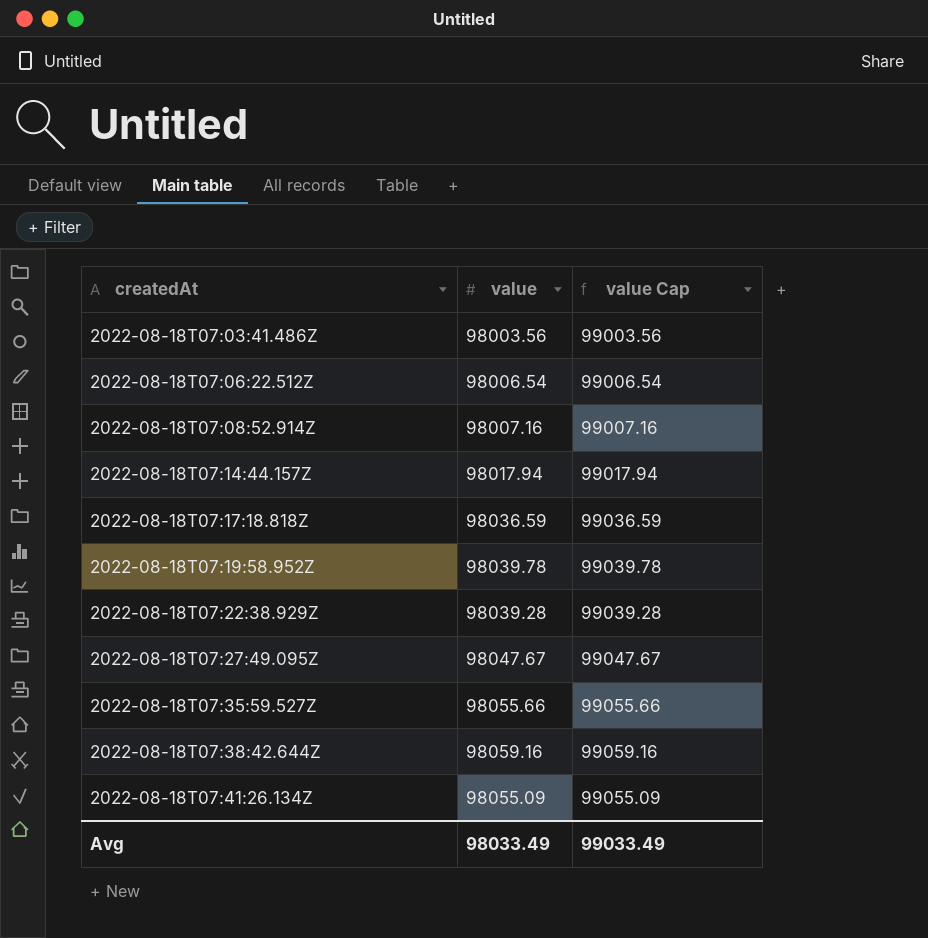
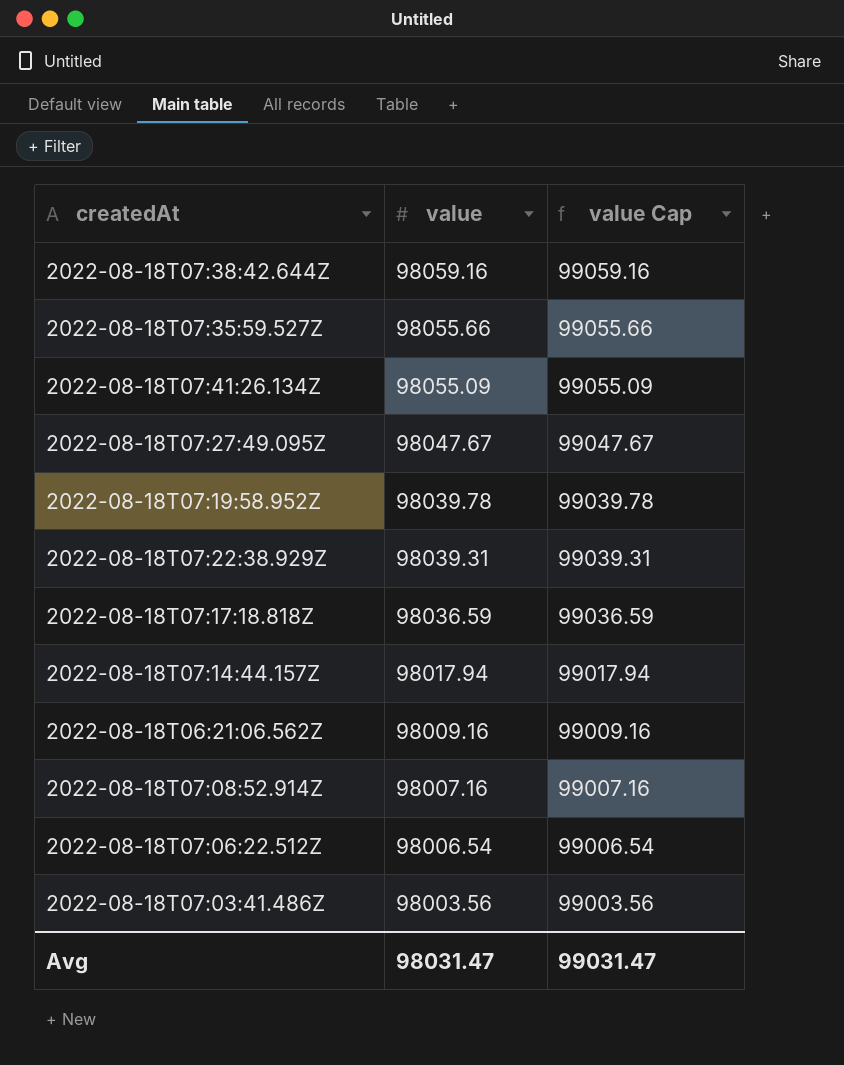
row order: createdAt ascending -> value descending
2022-08-18T07:22:38.929Z | value: 98039.28 -> 98039.31
2022-08-18T07:22:38.929Z | value Cap: 99039.28 -> 99039.31
row 2022-08-18T06:21:06.562Z: none -> 98009.16 | 99009.16
Avg | value: 98033.49 -> 98031.47
Avg | value Cap: 99033.49 -> 99031.47

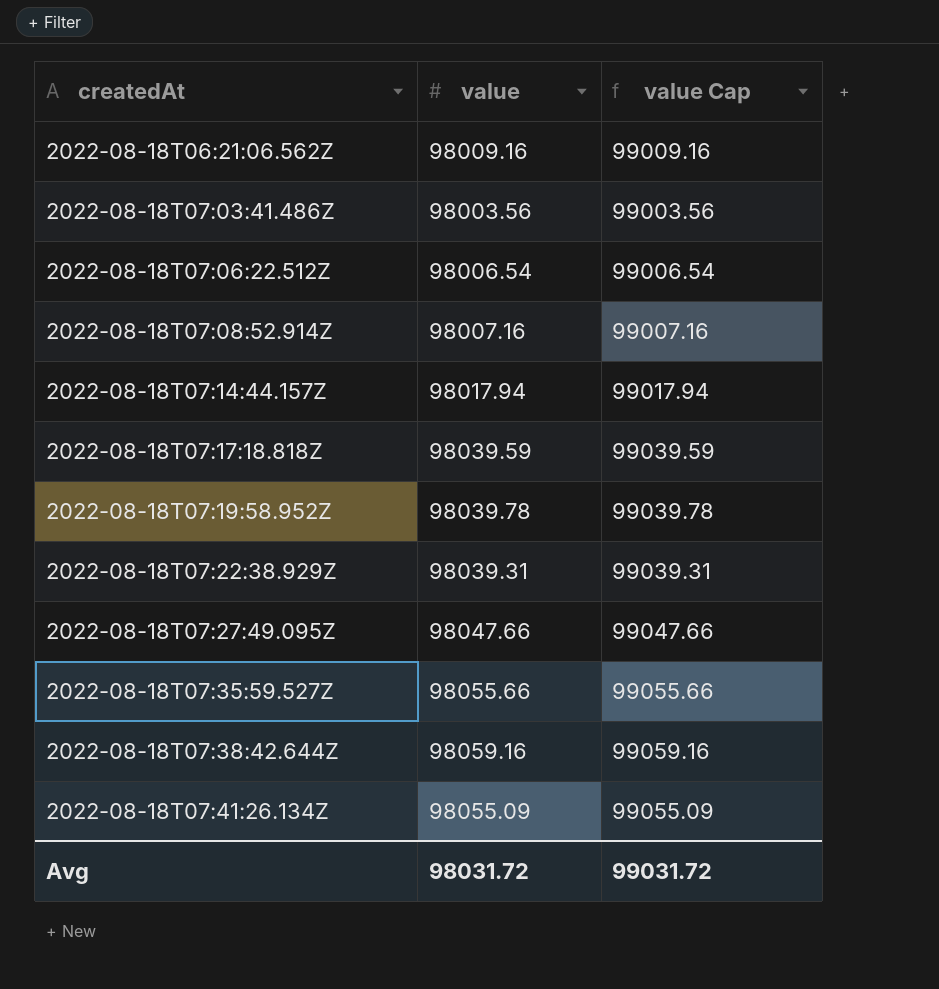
row order: value descending -> createdAt ascending
2022-08-18T07:17:18.818Z | value: 98036.59 -> 98039.59
2022-08-18T07:17:18.818Z | value Cap: 99036.59 -> 99039.59
2022-08-18T07:27:49.095Z | value: 98047.67 -> 98047.66
2022-08-18T07:27:49.095Z | value Cap: 99047.67 -> 99047.66
Avg | value: 98031.47 -> 98031.72
Avg | value Cap: 99031.47 -> 99031.72

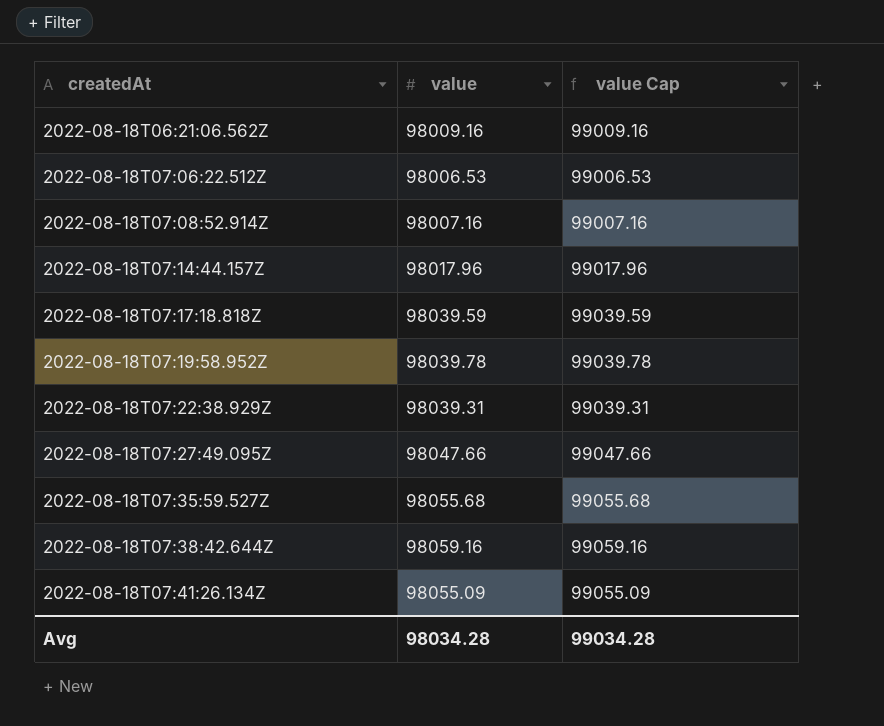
row 2022-08-18T07:03:41.486Z: 98003.56 | 99003.56 -> none
2022-08-18T07:06:22.512Z | value: 98006.54 -> 98006.53
2022-08-18T07:06:22.512Z | value Cap: 99006.54 -> 99006.53
2022-08-18T07:14:44.157Z | value: 98017.94 -> 98017.96
2022-08-18T07:14:44.157Z | value Cap: 99017.94 -> 99017.96
2022-08-18T07:35:59.527Z | value: 98055.66 -> 98055.68
2022-08-18T07:35:59.527Z | value Cap: 99055.66 -> 99055.68
Avg | value: 98031.72 -> 98034.28
Avg | value Cap: 99031.72 -> 99034.28

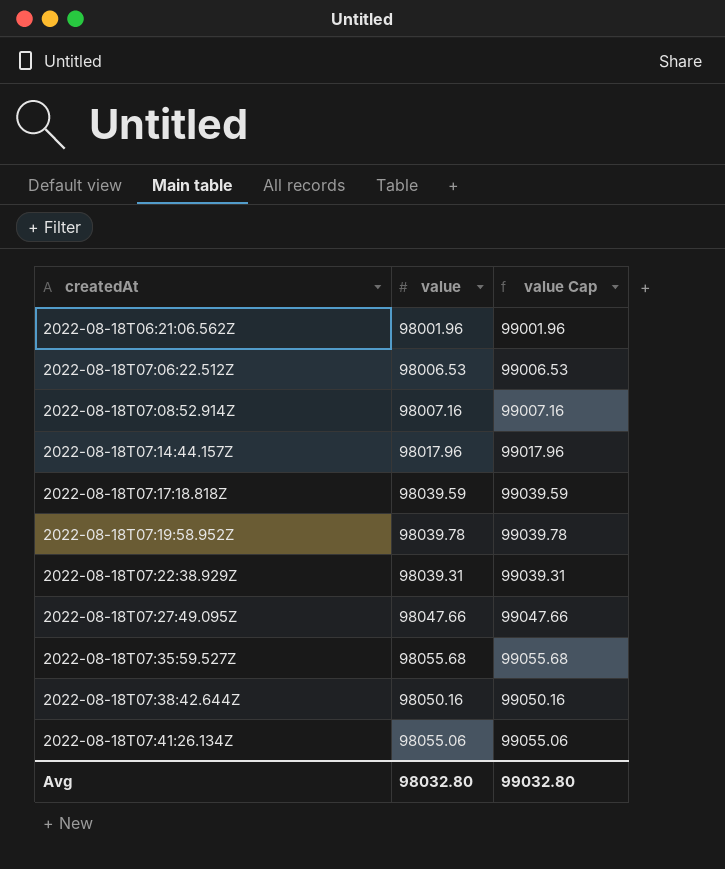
2022-08-18T06:21:06.562Z | value: 98009.16 -> 98001.96
2022-08-18T06:21:06.562Z | value Cap: 99009.16 -> 99001.96
2022-08-18T07:38:42.644Z | value: 98059.16 -> 98050.16
2022-08-18T07:38:42.644Z | value Cap: 99059.16 -> 99050.16
2022-08-18T07:41:26.134Z | value: 98055.09 -> 98055.06
2022-08-18T07:41:26.134Z | value Cap: 99055.09 -> 99055.06
Avg | value: 98034.28 -> 98032.80
Avg | value Cap: 99034.28 -> 99032.80

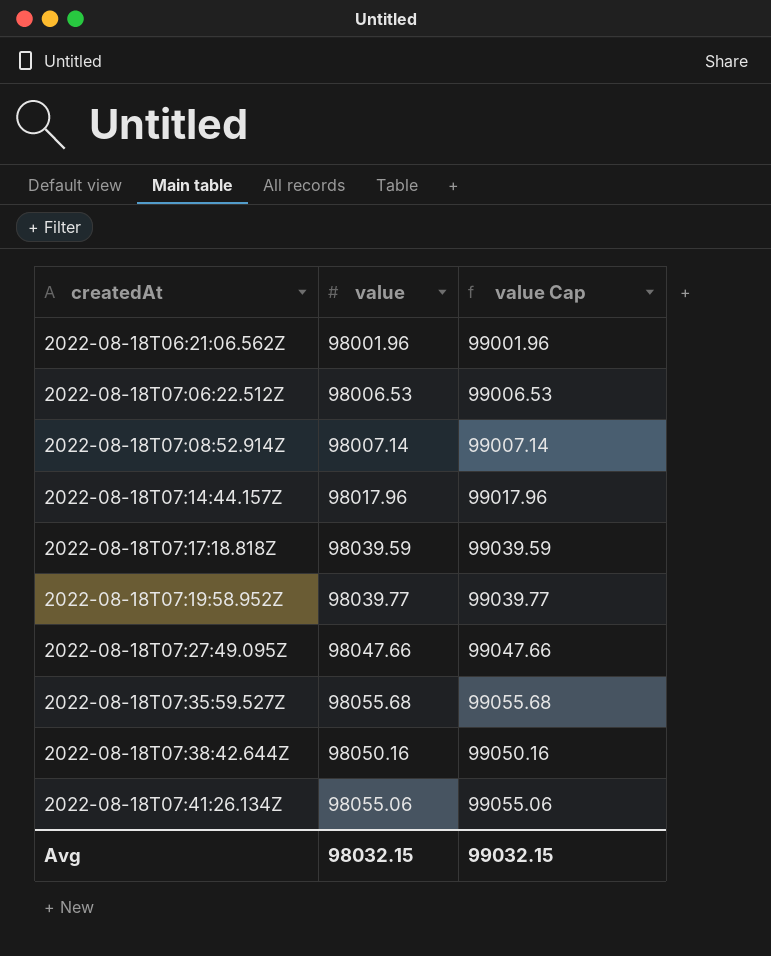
row 2022-08-18T07:22:38.929Z: 98039.31 | 99039.31 -> none
2022-08-18T07:08:52.914Z | value: 98007.16 -> 98007.14
2022-08-18T07:08:52.914Z | value Cap: 99007.16 -> 99007.14
2022-08-18T07:19:58.952Z | value: 98039.78 -> 98039.77
2022-08-18T07:19:58.952Z | value Cap: 99039.78 -> 99039.77
Avg | value: 98032.80 -> 98032.15
Avg | value Cap: 99032.80 -> 99032.15

